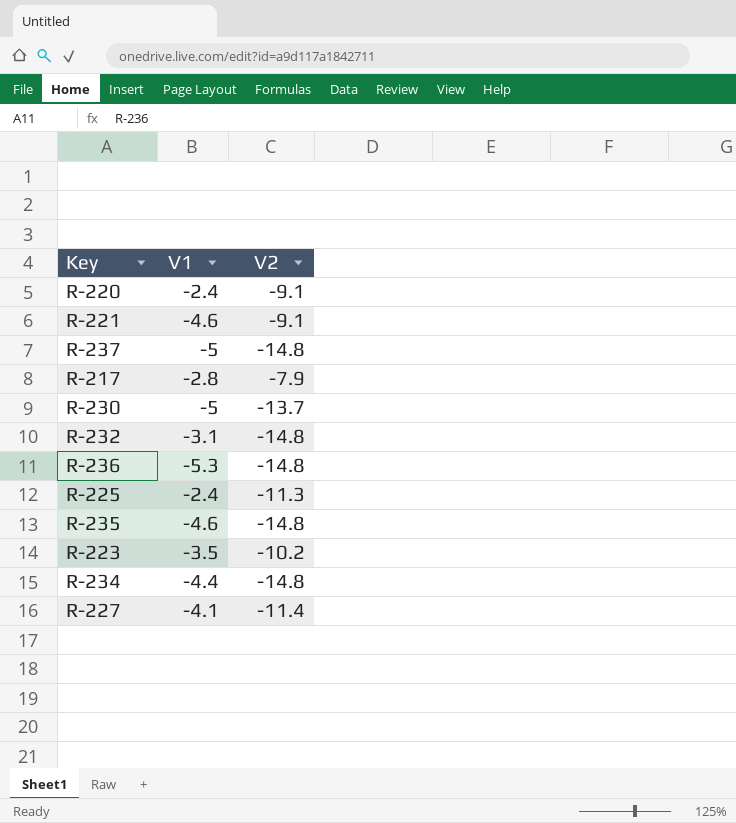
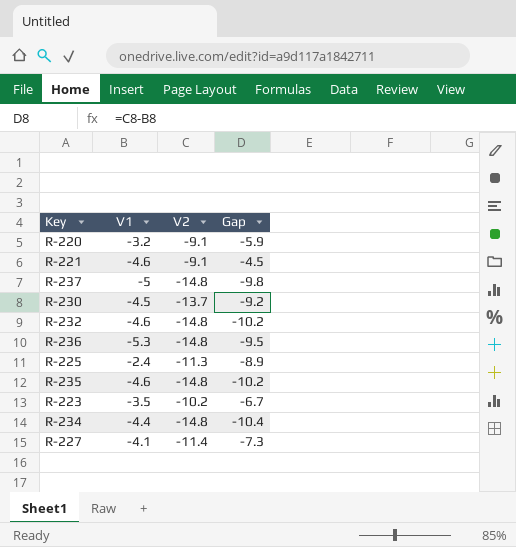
column Gap | formula: none -> [V2] - [V1]
row R-217: -2.8 | -7.9 -> none
R-220 | V1: -2.4 -> -3.2
R-230 | V1: -5 -> -4.5
R-232 | V1: -3.1 -> -4.6

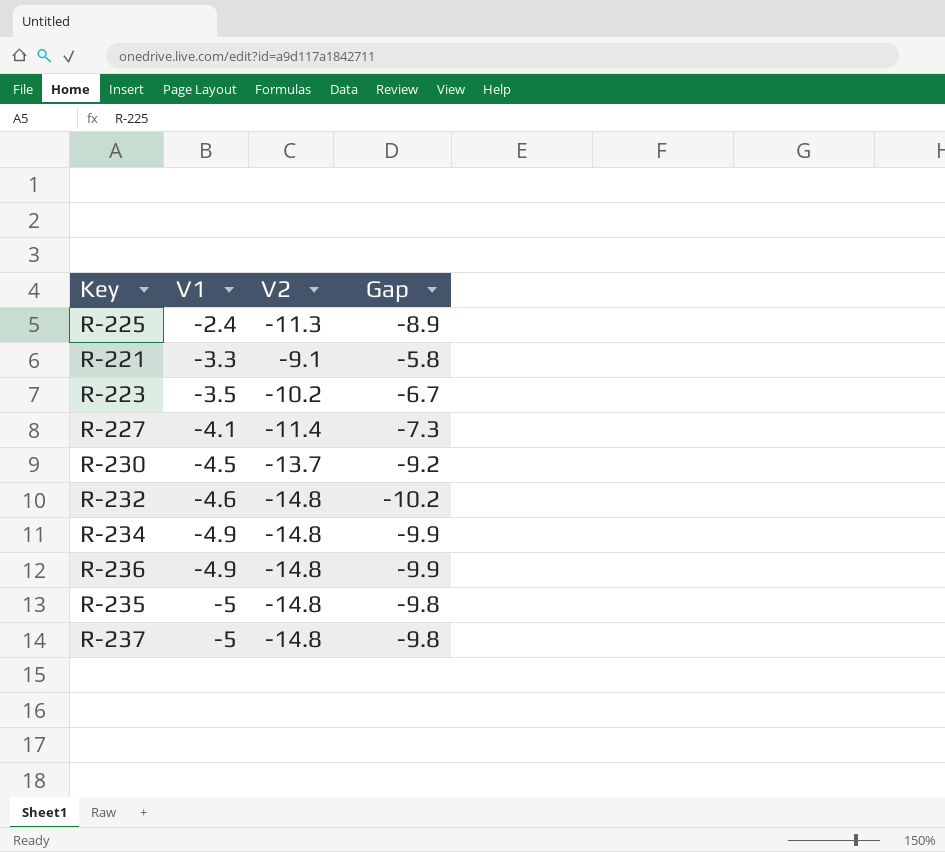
row order: none -> V1 descending
row R-220: -3.2 | -9.1 | -5.9 -> none
R-221 | V1: -4.6 -> -3.3
R-221 | Gap: -4.5 -> -5.8
R-234 | V1: -4.4 -> -4.9
R-234 | Gap: -10.4 -> -9.9
R-236 | V1: -5.3 -> -4.9
R-236 | Gap: -9.5 -> -9.9
R-235 | V1: -4.6 -> -5
R-235 | Gap: -10.2 -> -9.8

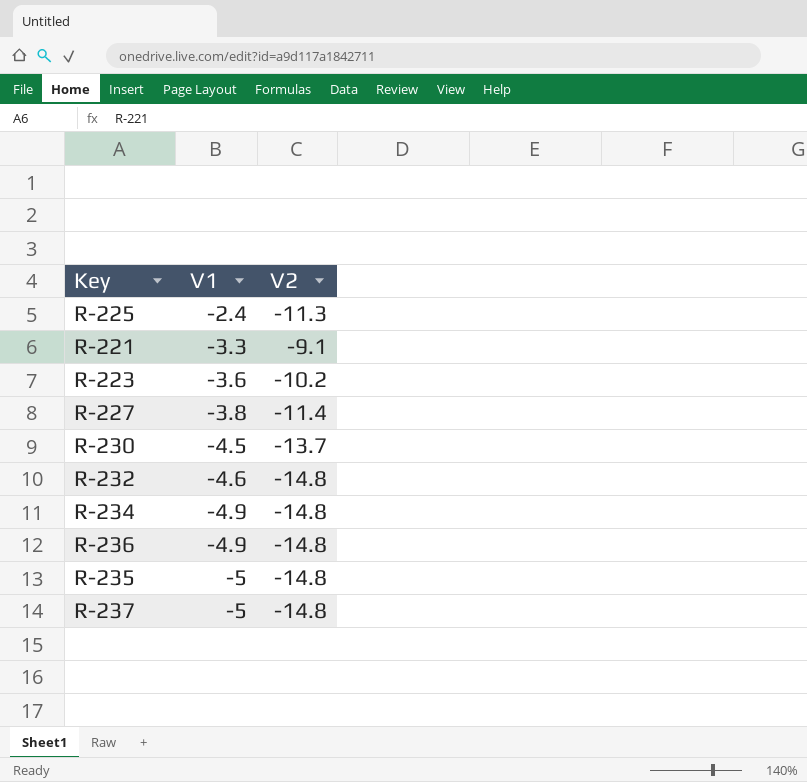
column Gap | formula: [V2] - [V1] -> none
R-223 | V1: -3.5 -> -3.6
R-227 | V1: -4.1 -> -3.8

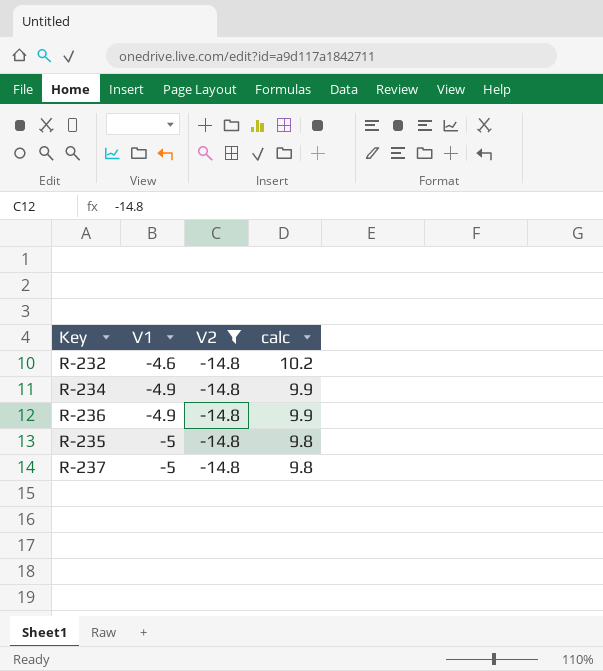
filter: none -> V2 = -14.8
column calc | formula: none -> [V1] - [V2]

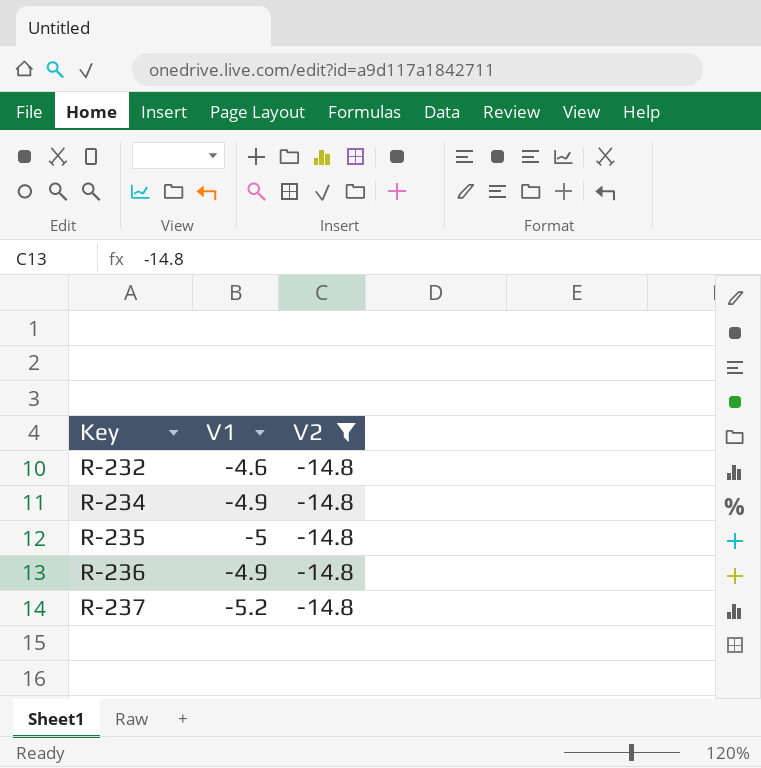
row order: V1 descending -> Key ascending
column calc | formula: [V1] - [V2] -> none
R-237 | V1: -5 -> -5.2

